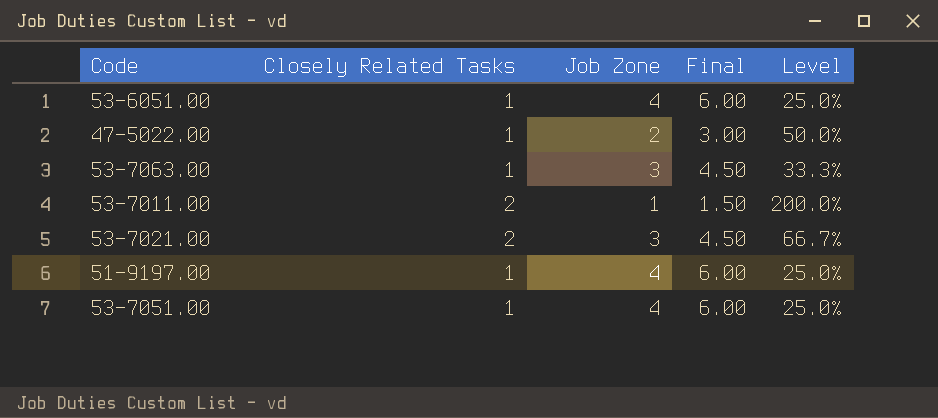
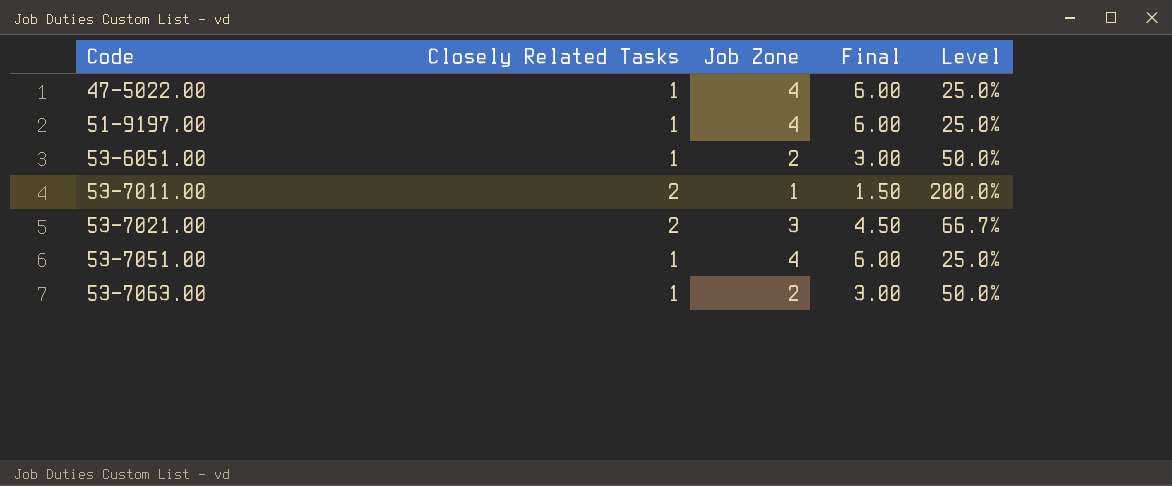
row order: none -> Code ascending
47-5022.00 | Job Zone: 2 -> 4
47-5022.00 | Final: 3.00 -> 6.00
47-5022.00 | Level: 50.0% -> 25.0%
53-6051.00 | Job Zone: 4 -> 2
53-6051.00 | Final: 6.00 -> 3.00
53-6051.00 | Level: 25.0% -> 50.0%
53-7063.00 | Job Zone: 3 -> 2
53-7063.00 | Final: 4.50 -> 3.00
53-7063.00 | Level: 33.3% -> 50.0%

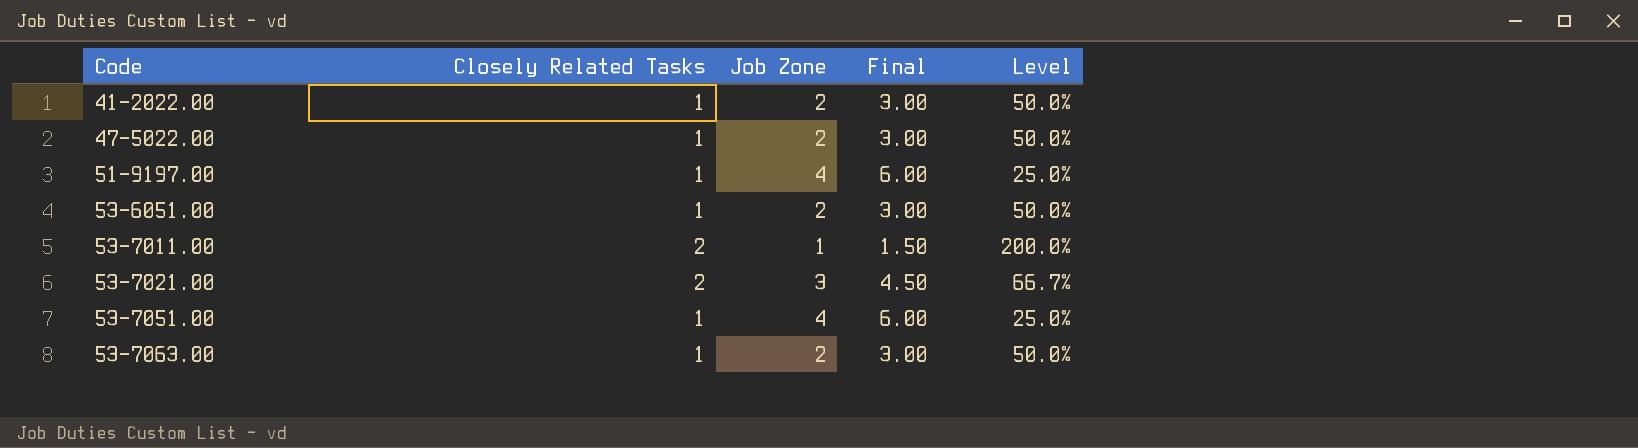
row 41-2022.00: none -> 1 | 2 | 3.00 | 50.0%
47-5022.00 | Job Zone: 4 -> 2
47-5022.00 | Final: 6.00 -> 3.00
47-5022.00 | Level: 25.0% -> 50.0%

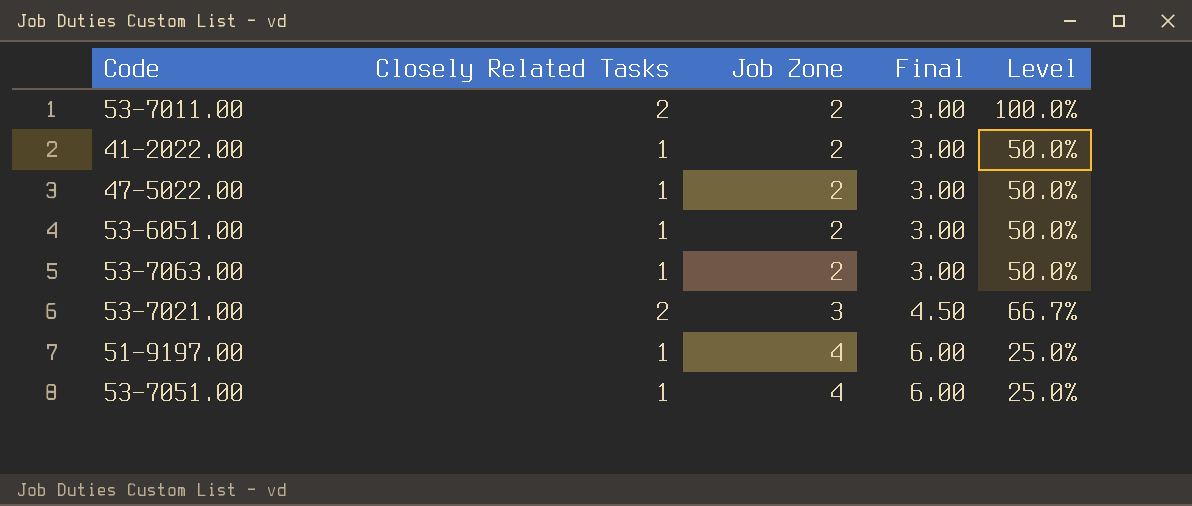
row order: Code ascending -> Job Zone ascending
53-7011.00 | Job Zone: 1 -> 2
53-7011.00 | Final: 1.50 -> 3.00
53-7011.00 | Level: 200.0% -> 100.0%

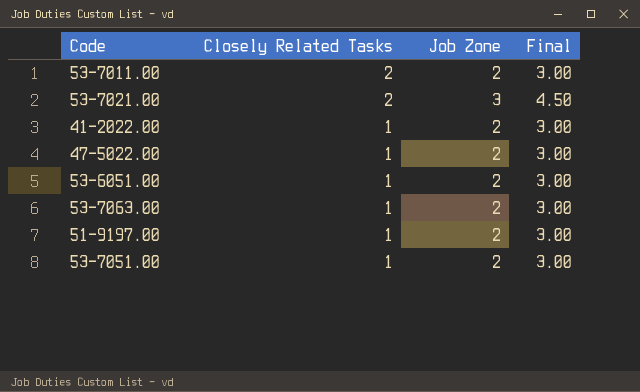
row order: Job Zone ascending -> Closely Related Tasks descending
column Level | formula: [Closely Related Tasks] / [Job Zone] -> none
51-9197.00 | Job Zone: 4 -> 2
51-9197.00 | Final: 6.00 -> 3.00
53-7051.00 | Job Zone: 4 -> 2
53-7051.00 | Final: 6.00 -> 3.00

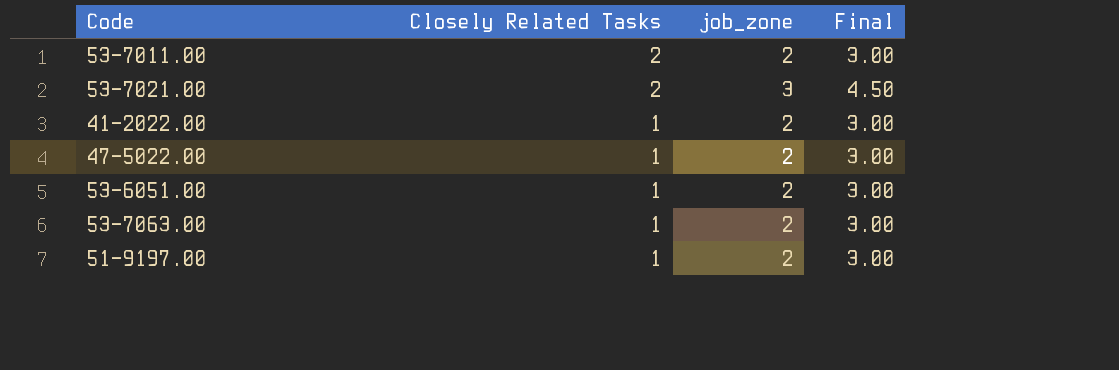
column name: Job Zone -> job_zone
row 53-7051.00: 1 | 2 | 3.00 -> none

